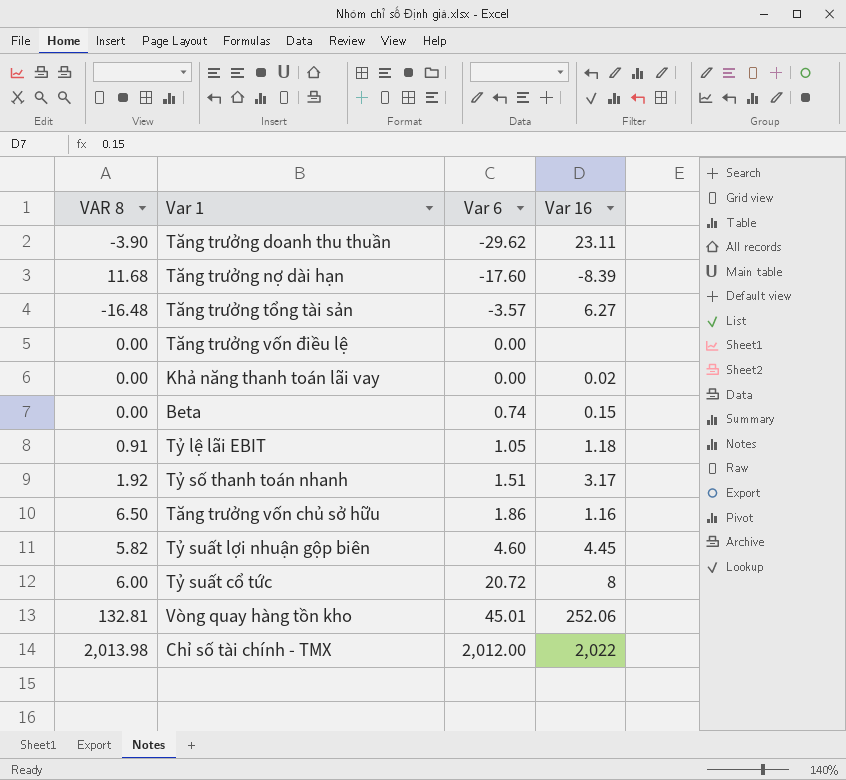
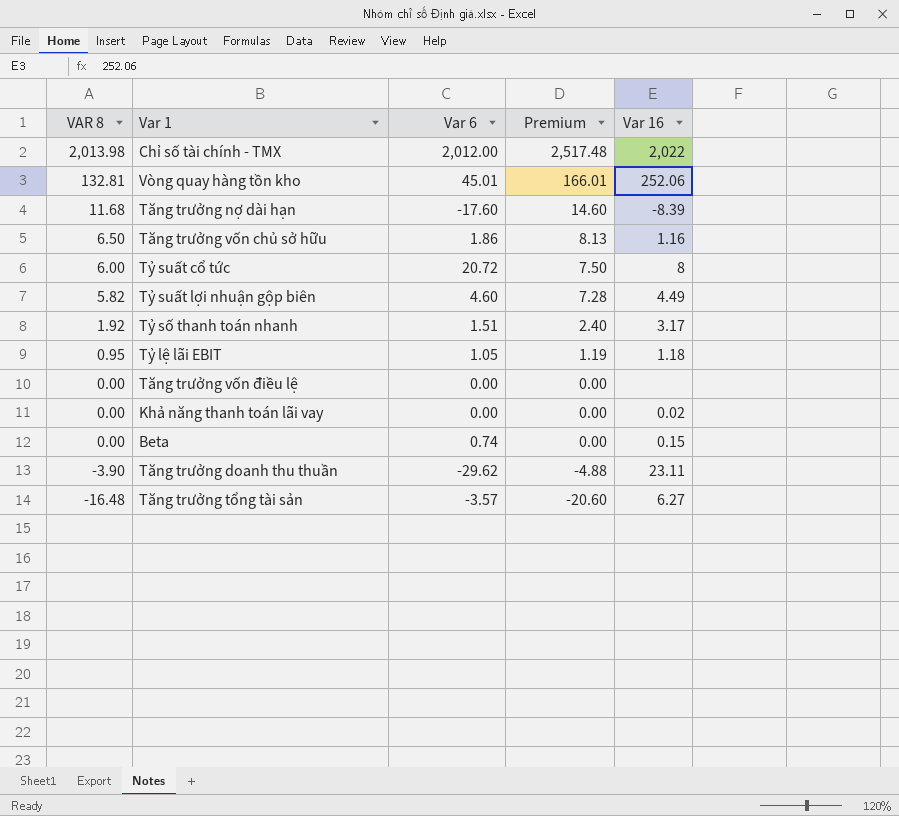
row order: Var 6 ascending -> VAR 8 descending
column Premium | formula: none -> [VAR 8] * 1.25
Tỷ suất lợi nhuận gộp biên | Var 16: 4.45 -> 4.49
Tỷ lệ lãi EBIT | VAR 8: 0.91 -> 0.95

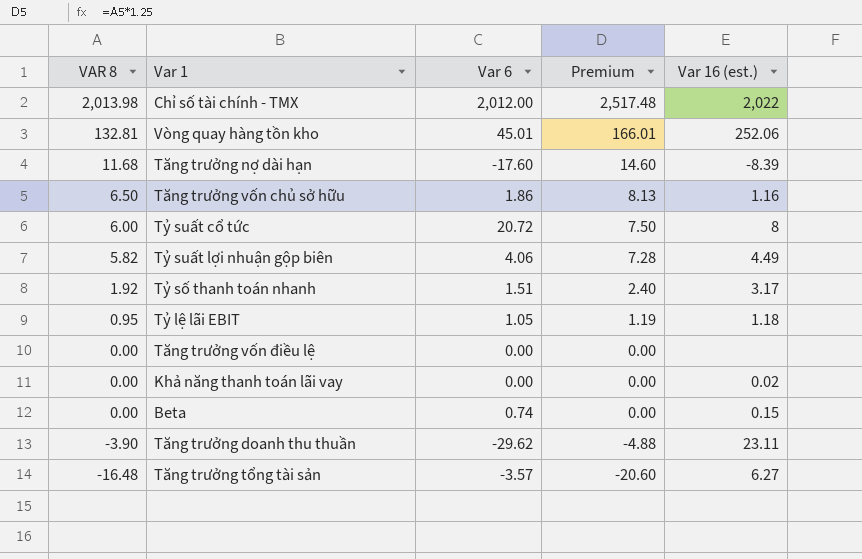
column name: Var 16 -> Var 16 (est.)
Tỷ suất lợi nhuận gộp biên | Var 6: 4.60 -> 4.06

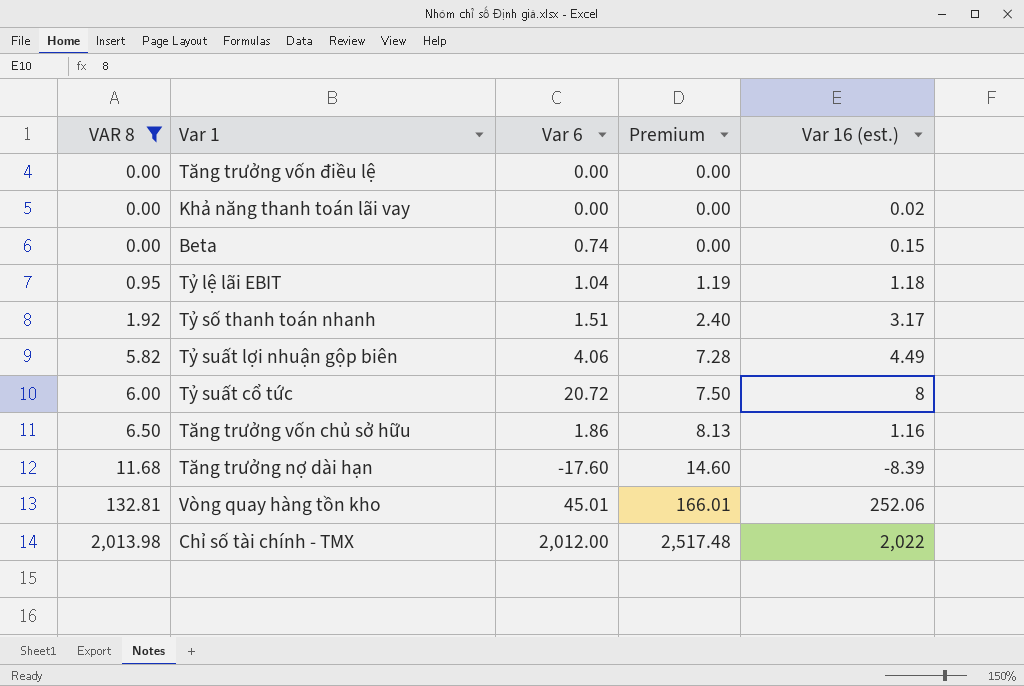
filter: none -> VAR 8 >= 0.00
row order: VAR 8 descending -> VAR 8 ascending
Tỷ lệ lãi EBIT | Var 6: 1.05 -> 1.04

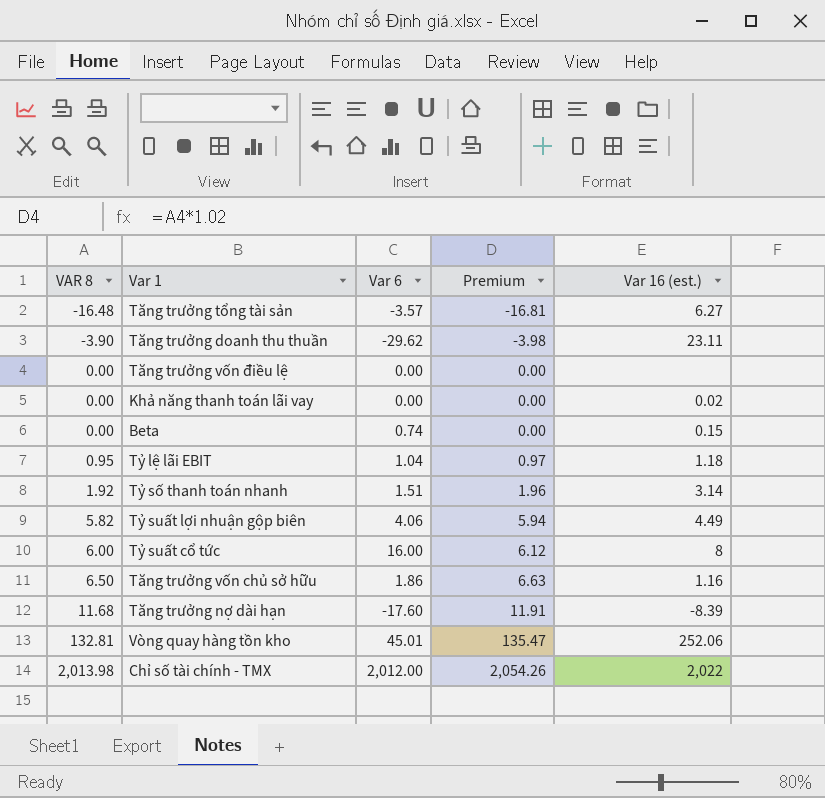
filter: VAR 8 >= 0.00 -> none
column Premium | formula: [VAR 8] * 1.25 -> [VAR 8] * 1.02
Tỷ số thanh toán nhanh | Var 16 (est.): 3.17 -> 3.14
Tỷ suất cổ tức | Var 6: 20.72 -> 16.00

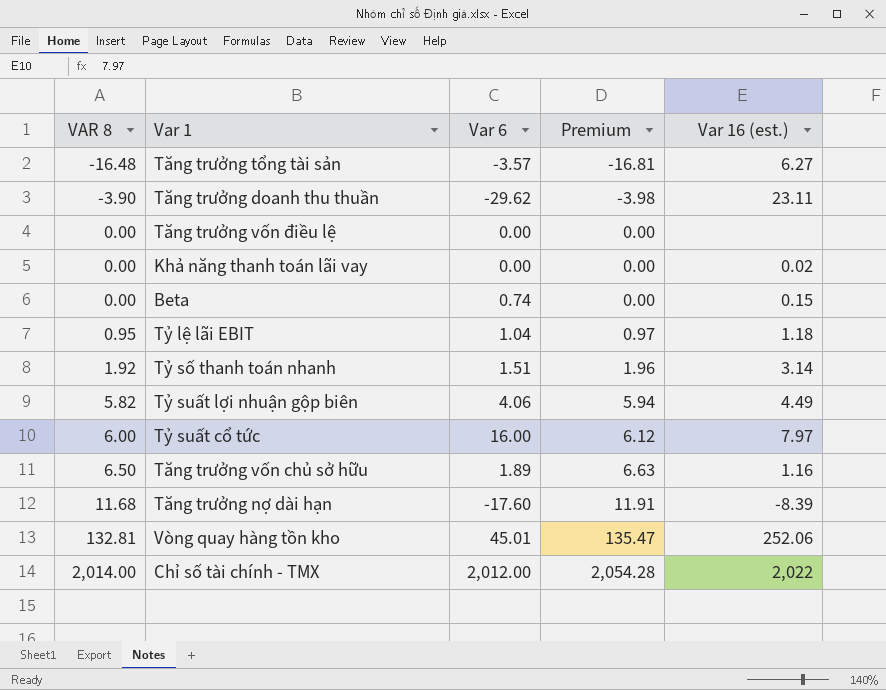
Tỷ suất cổ tức | Var 16 (est.): 8 -> 7.97
Tăng trưởng vốn chủ sở hữu | Var 6: 1.86 -> 1.89
Chỉ số tài chính - TMX | VAR 8: 2,013.98 -> 2,014.00
Chỉ số tài chính - TMX | Premium: 2,054.26 -> 2,054.28

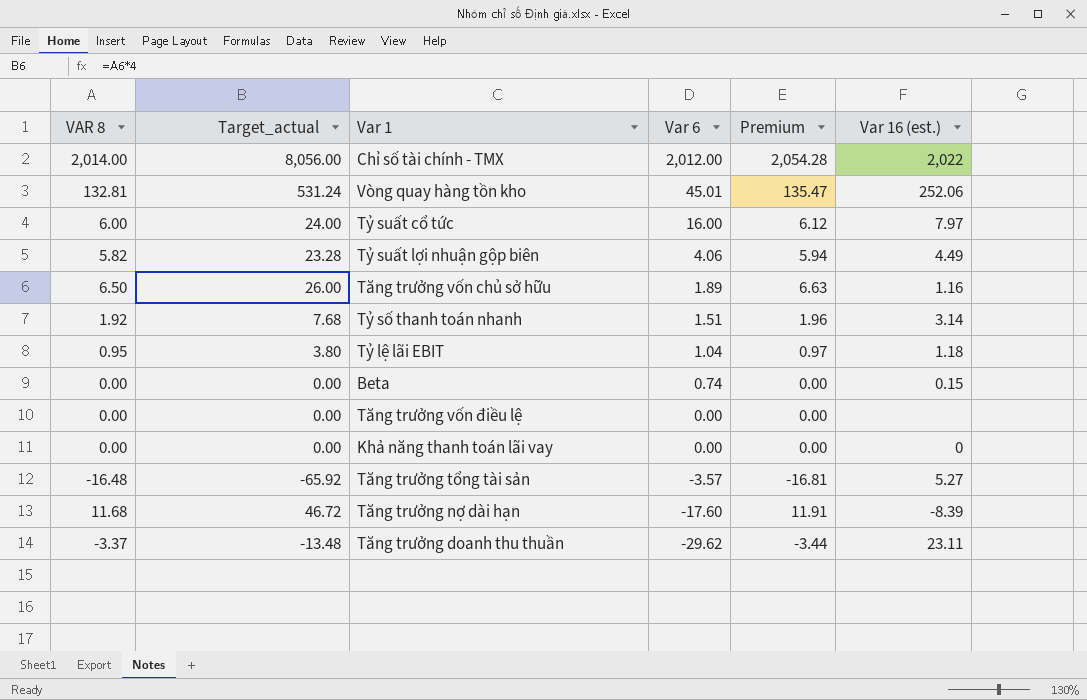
row order: VAR 8 ascending -> Var 6 descending
column Target_actual | formula: none -> [VAR 8] * 4
Khả năng thanh toán lãi vay | Var 16 (est.): 0.02 -> 0
Tăng trưởng tổng tài sản | Var 16 (est.): 6.27 -> 5.27
Tăng trưởng doanh thu thuần | VAR 8: -3.90 -> -3.37
Tăng trưởng doanh thu thuần | Premium: -3.98 -> -3.44

